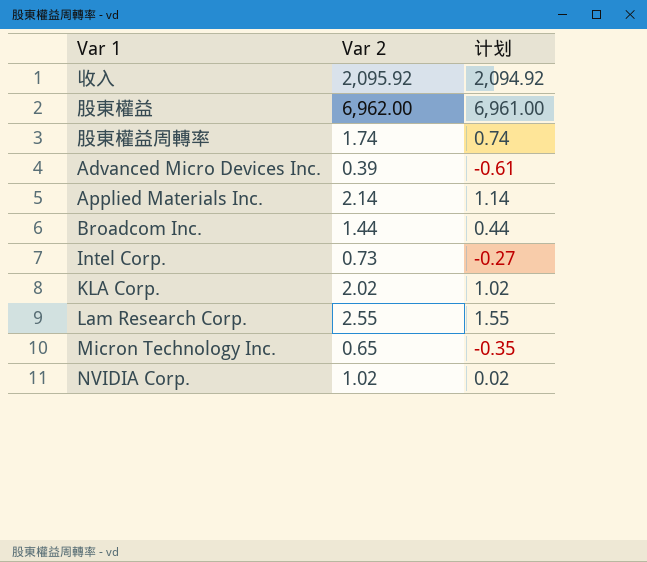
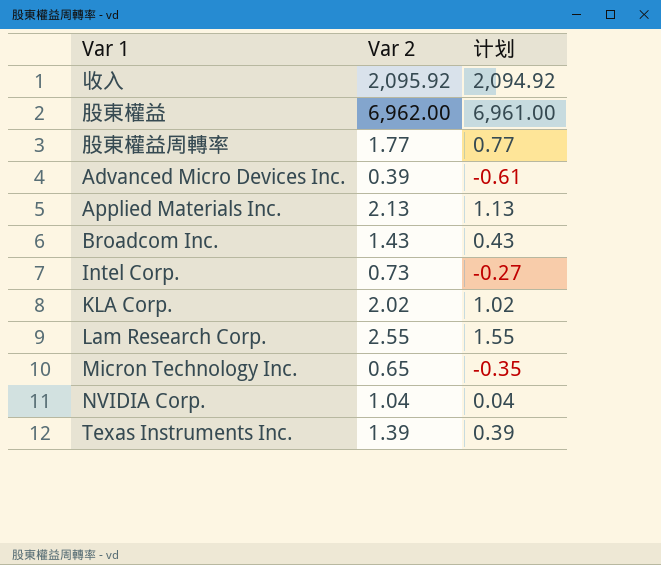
股東權益周轉率 | Var 2: 1.74 -> 1.77
股東權益周轉率 | 计划: 0.74 -> 0.77
Applied Materials Inc. | Var 2: 2.14 -> 2.13
Applied Materials Inc. | 计划: 1.14 -> 1.13
Broadcom Inc. | Var 2: 1.44 -> 1.43
Broadcom Inc. | 计划: 0.44 -> 0.43
NVIDIA Corp. | Var 2: 1.02 -> 1.04
NVIDIA Corp. | 计划: 0.02 -> 0.04
row Texas Instruments Inc.: none -> 1.39 | 0.39

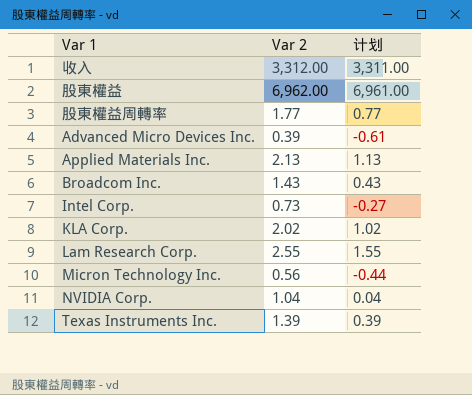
收入 | Var 2: 2,095.92 -> 3,312.00
收入 | 计划: 2,094.92 -> 3,311.00
Micron Technology Inc. | Var 2: 0.65 -> 0.56
Micron Technology Inc. | 计划: -0.35 -> -0.44

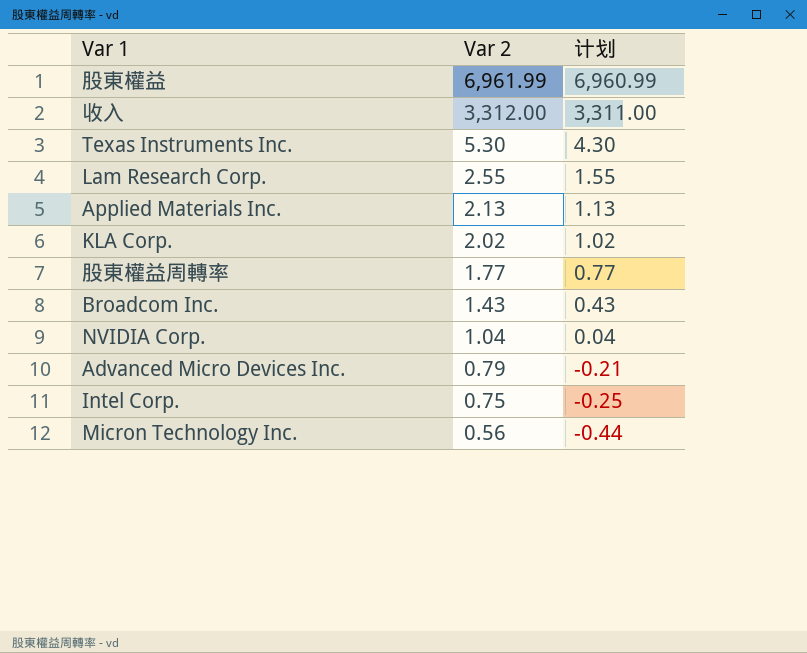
row order: none -> Var 2 descending
股東權益 | Var 2: 6,962.00 -> 6,961.99
股東權益 | 计划: 6,961.00 -> 6,960.99
Texas Instruments Inc. | Var 2: 1.39 -> 5.30
Texas Instruments Inc. | 计划: 0.39 -> 4.30
Advanced Micro Devices Inc. | Var 2: 0.39 -> 0.79
Advanced Micro Devices Inc. | 计划: -0.61 -> -0.21
Intel Corp. | Var 2: 0.73 -> 0.75
Intel Corp. | 计划: -0.27 -> -0.25

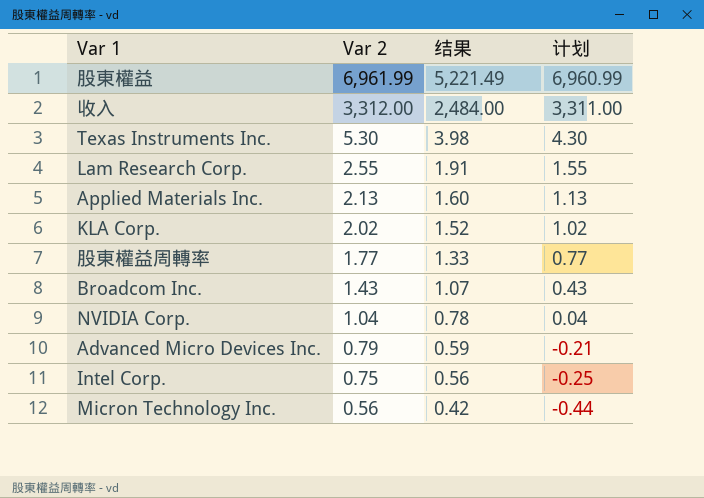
column 结果 | formula: none -> [Var 2] * 0.75

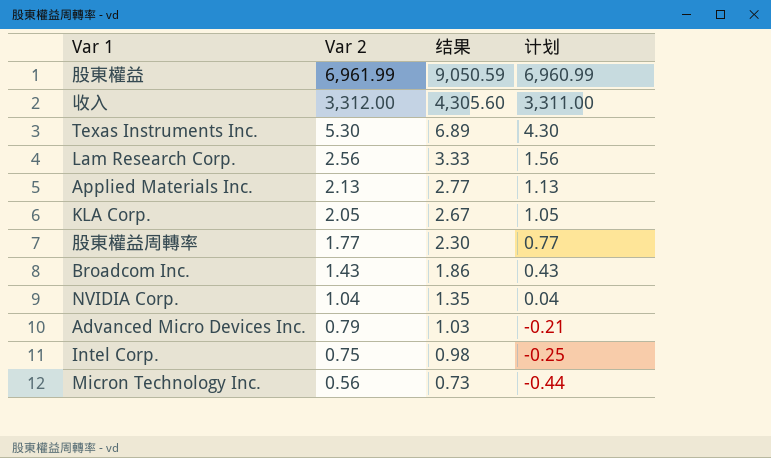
column 结果 | formula: [Var 2] * 0.75 -> [Var 2] * 1.3
Lam Research Corp. | Var 2: 2.55 -> 2.56
Lam Research Corp. | 计划: 1.55 -> 1.56
KLA Corp. | Var 2: 2.02 -> 2.05
KLA Corp. | 计划: 1.02 -> 1.05

